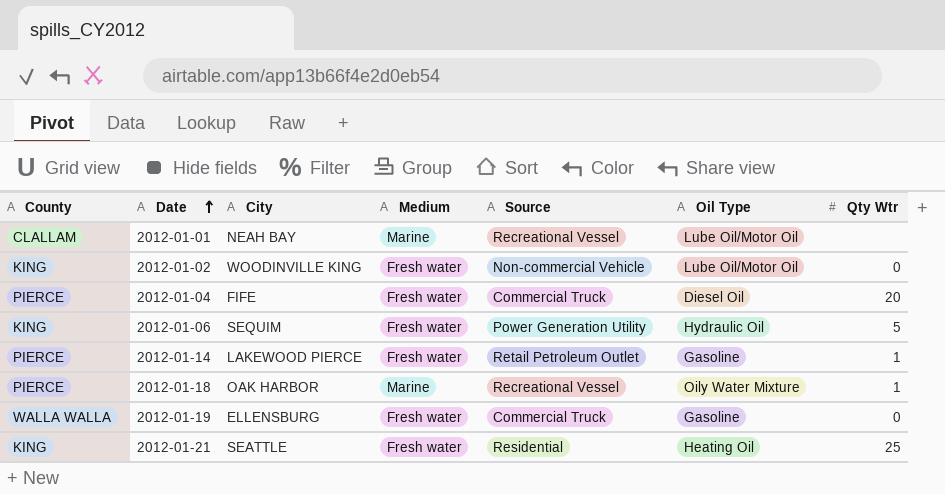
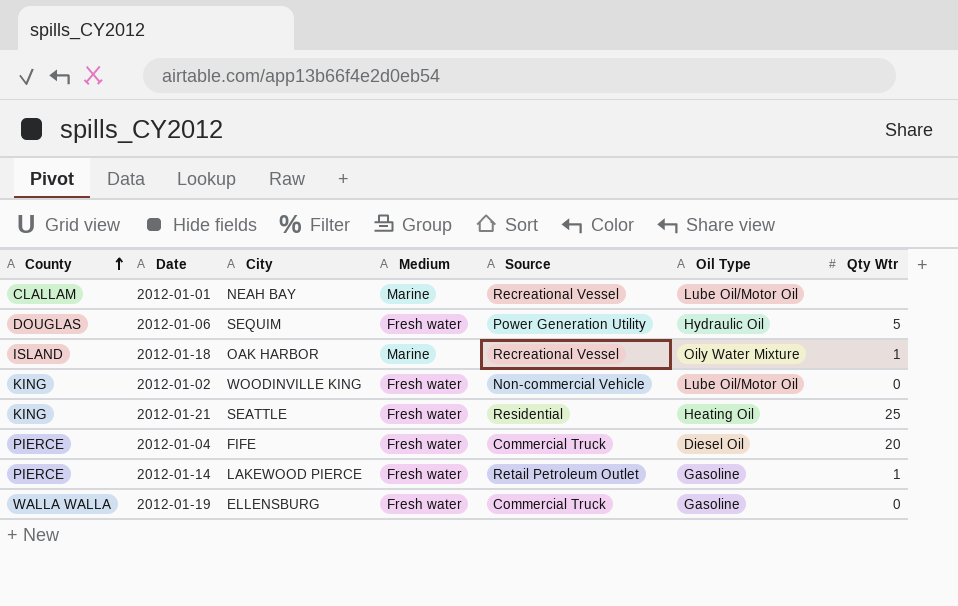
row order: Date ascending -> County ascending
2012-01-06 | County: KING -> DOUGLAS
2012-01-18 | County: PIERCE -> ISLAND

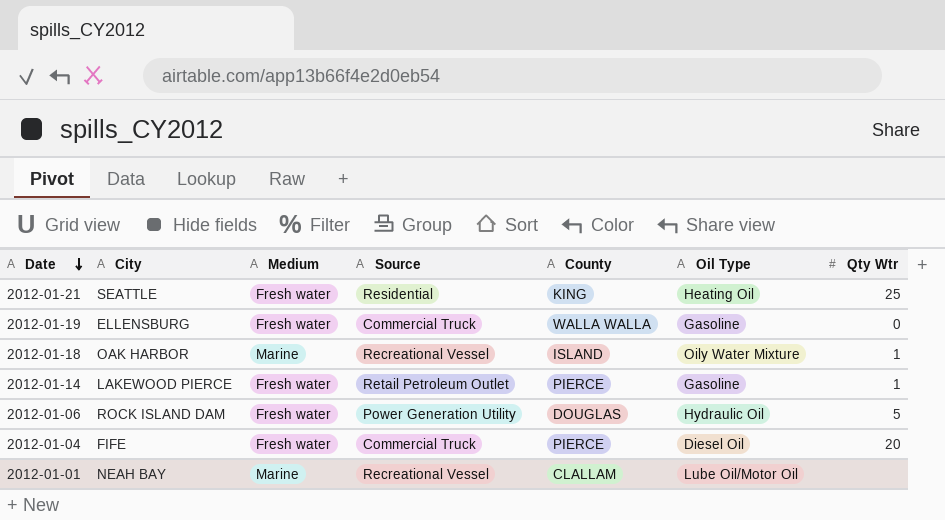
row order: County ascending -> Date descending
column County | position: 1 -> 5
row 2012-01-02: KING | WOODINVILLE KING | Fresh water | Non-commercial Vehicle | Lube Oil/Motor Oil | 0 -> none
2012-01-06 | City: SEQUIM -> ROCK ISLAND DAM

